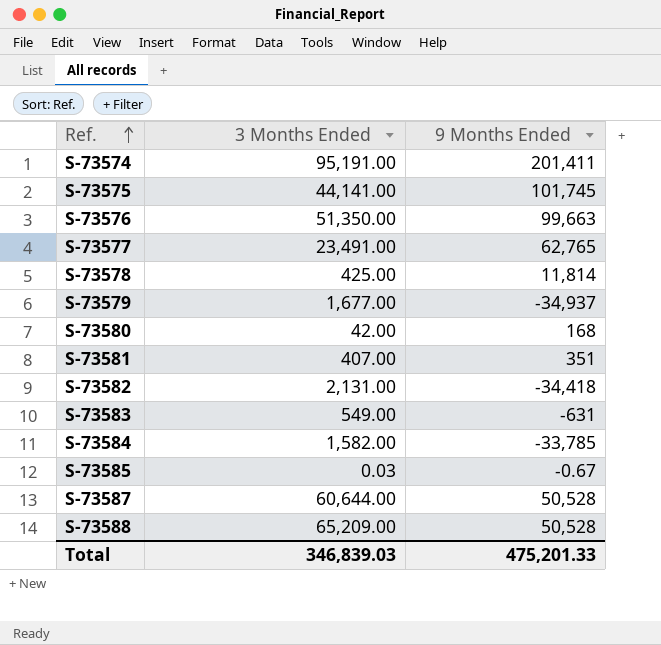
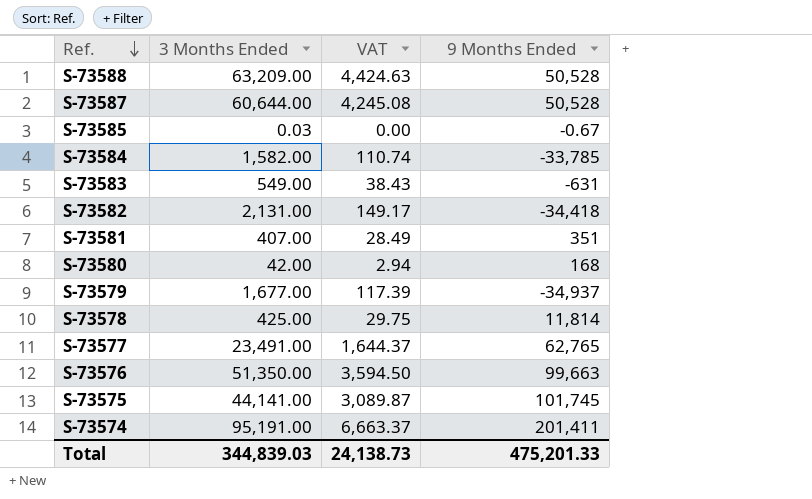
row order: Ref. ascending -> Ref. descending
column VAT | formula: none -> [3 Months Ended] * 0.07
S-73588 | 3 Months Ended: 65,209.00 -> 63,209.00
Total | 3 Months Ended: 346,839.03 -> 344,839.03

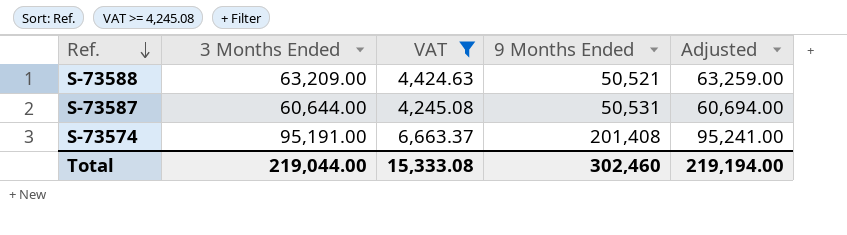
filter: none -> VAT >= 4,245.08
column Adjusted | formula: none -> [3 Months Ended] + 50
S-73588 | 9 Months Ended: 50,528 -> 50,521
S-73587 | 9 Months Ended: 50,528 -> 50,531
S-73574 | 9 Months Ended: 201,411 -> 201,408
Total | 3 Months Ended: 344,839.03 -> 219,044.00
Total | VAT: 24,138.73 -> 15,333.08
Total | 9 Months Ended: 475,201.33 -> 302,460

